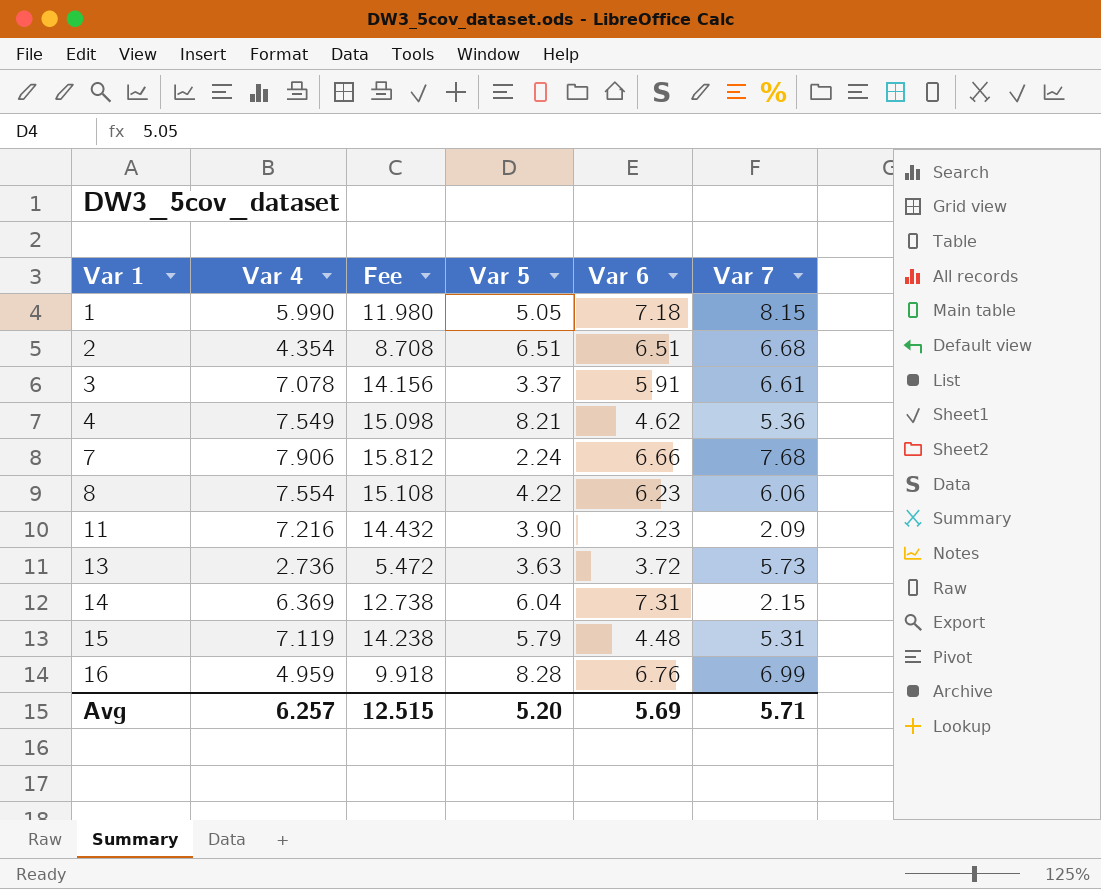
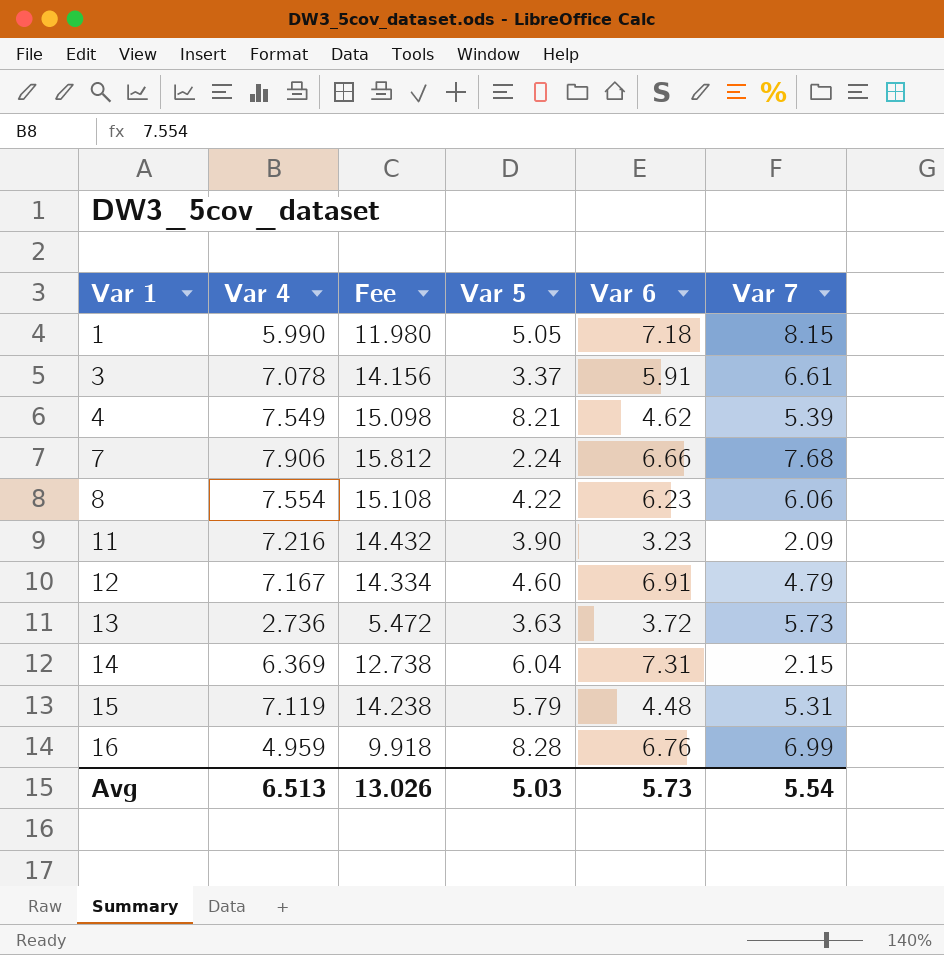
row 2: 4.354 | 8.708 | 6.51 | 6.51 | 6.68 -> none
4 | Var 7: 5.36 -> 5.39
row 12: none -> 7.167 | 14.334 | 4.60 | 6.91 | 4.79
Avg | Var 4: 6.257 -> 6.513
Avg | Fee: 12.515 -> 13.026
Avg | Var 5: 5.20 -> 5.03
Avg | Var 6: 5.69 -> 5.73
Avg | Var 7: 5.71 -> 5.54

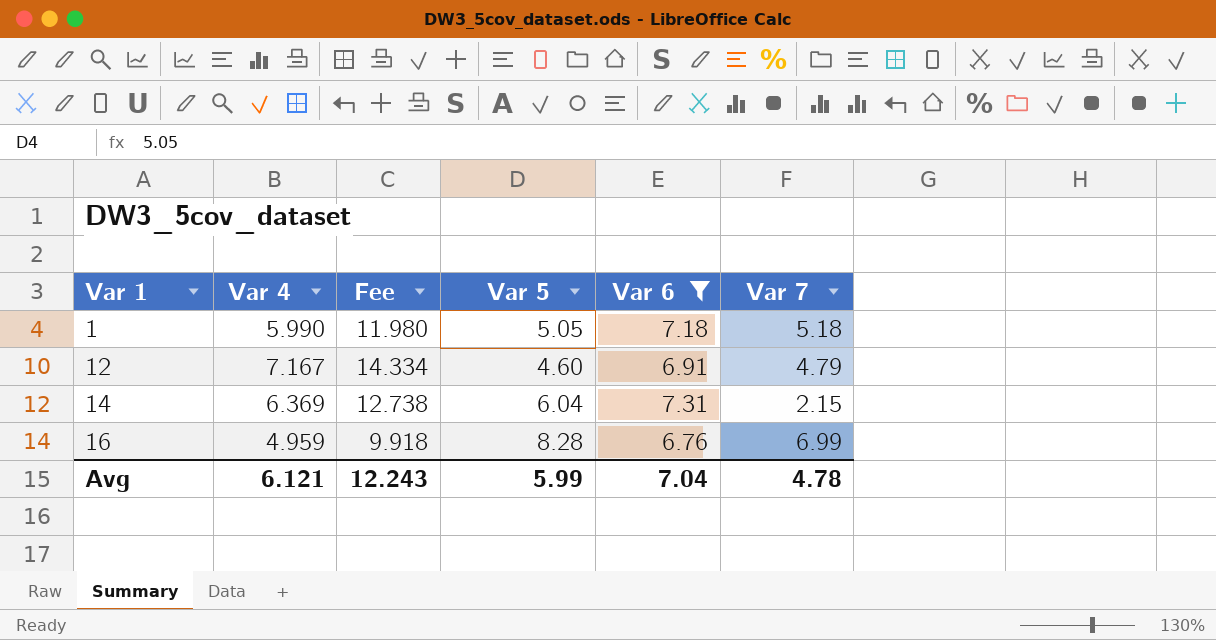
filter: none -> Var 6 >= 6.76
1 | Var 7: 8.15 -> 5.18
Avg | Var 4: 6.513 -> 6.121
Avg | Fee: 13.026 -> 12.243
Avg | Var 5: 5.03 -> 5.99
Avg | Var 6: 5.73 -> 7.04
Avg | Var 7: 5.54 -> 4.78

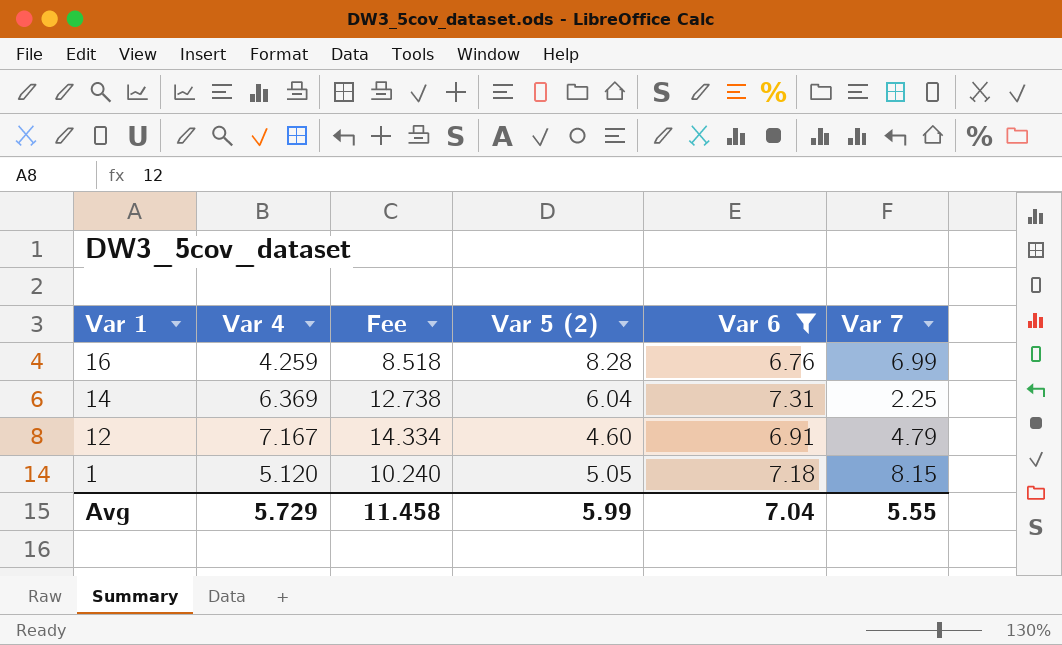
row order: Var 1 ascending -> Var 1 descending
column name: Var 5 -> Var 5 (2)
16 | Var 4: 4.959 -> 4.259
16 | Fee: 9.918 -> 8.518
14 | Var 7: 2.15 -> 2.25
1 | Var 4: 5.990 -> 5.120
1 | Fee: 11.980 -> 10.240
1 | Var 7: 5.18 -> 8.15
Avg | Var 4: 6.121 -> 5.729
Avg | Fee: 12.243 -> 11.458
Avg | Var 7: 4.78 -> 5.55

